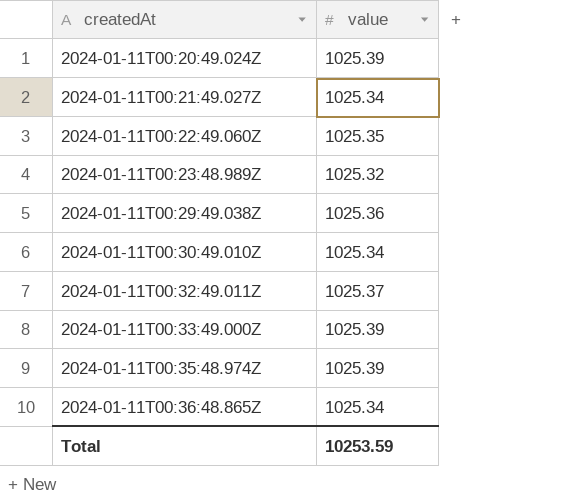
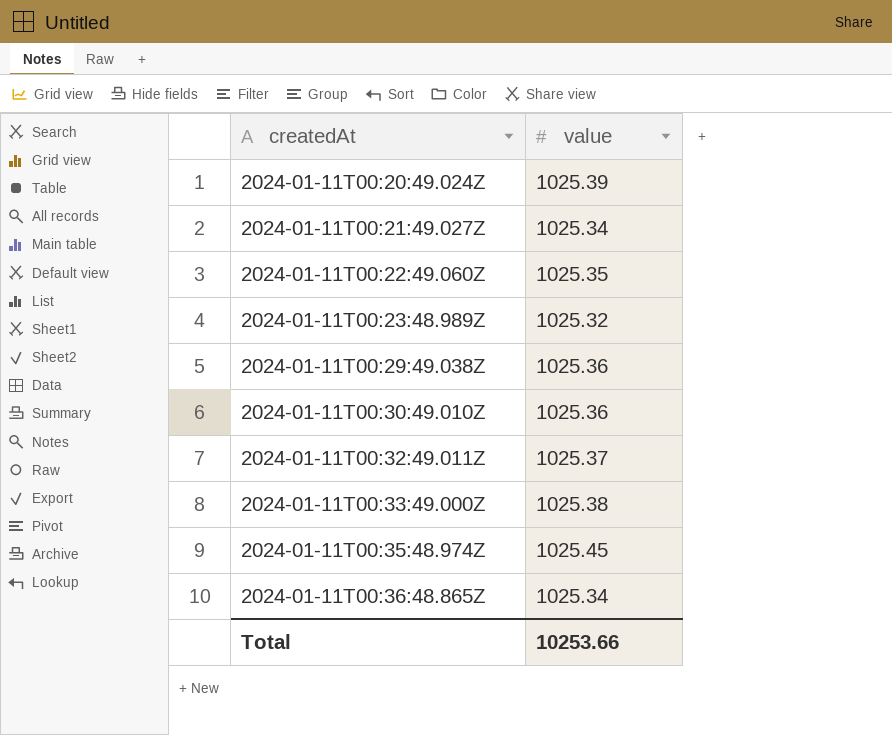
2024-01-11T00:30:49.010Z | value: 1025.34 -> 1025.36
2024-01-11T00:33:49.000Z | value: 1025.39 -> 1025.38
2024-01-11T00:35:48.974Z | value: 1025.39 -> 1025.45
Total | value: 10253.59 -> 10253.66

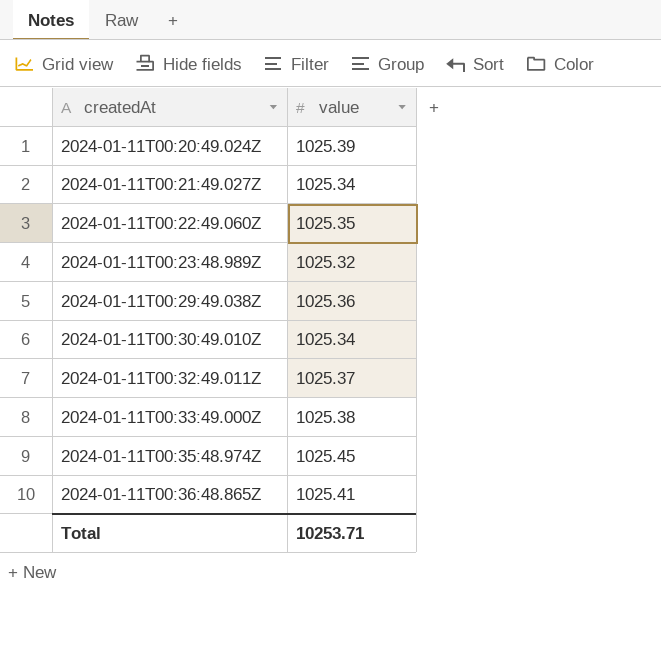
2024-01-11T00:30:49.010Z | value: 1025.36 -> 1025.34
2024-01-11T00:36:48.865Z | value: 1025.34 -> 1025.41
Total | value: 10253.66 -> 10253.71

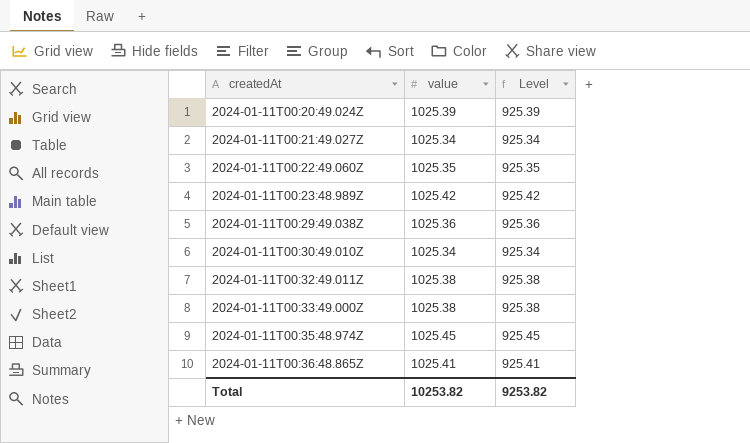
column Level | formula: none -> [value] - 100
2024-01-11T00:23:48.989Z | value: 1025.32 -> 1025.42
2024-01-11T00:32:49.011Z | value: 1025.37 -> 1025.38
Total | value: 10253.71 -> 10253.82

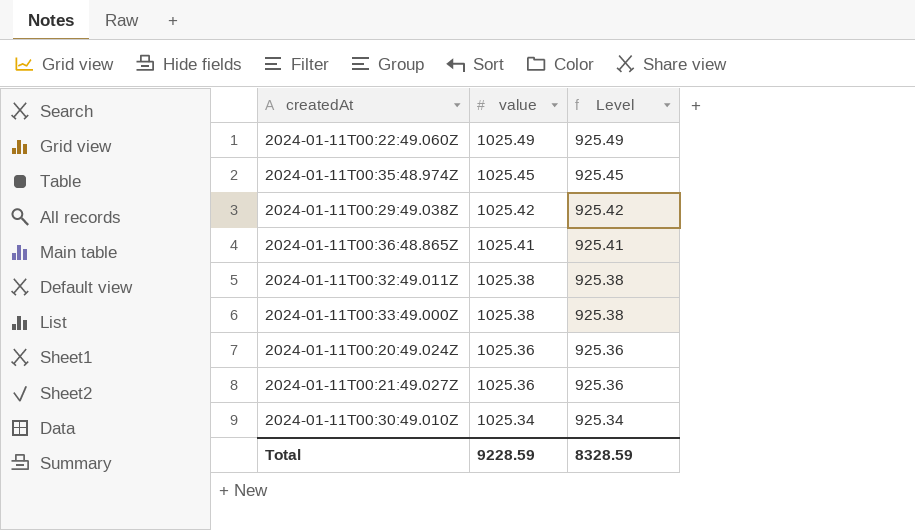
row order: createdAt ascending -> value descending
row 2024-01-11T00:23:48.989Z: 1025.42 | 925.42 -> none
2024-01-11T00:22:49.060Z | value: 1025.35 -> 1025.49
2024-01-11T00:22:49.060Z | Level: 925.35 -> 925.49
2024-01-11T00:29:49.038Z | value: 1025.36 -> 1025.42
2024-01-11T00:29:49.038Z | Level: 925.36 -> 925.42
2024-01-11T00:20:49.024Z | value: 1025.39 -> 1025.36
2024-01-11T00:20:49.024Z | Level: 925.39 -> 925.36
2024-01-11T00:21:49.027Z | value: 1025.34 -> 1025.36
2024-01-11T00:21:49.027Z | Level: 925.34 -> 925.36
Total | value: 10253.82 -> 9228.59
Total | Level: 9253.82 -> 8328.59

